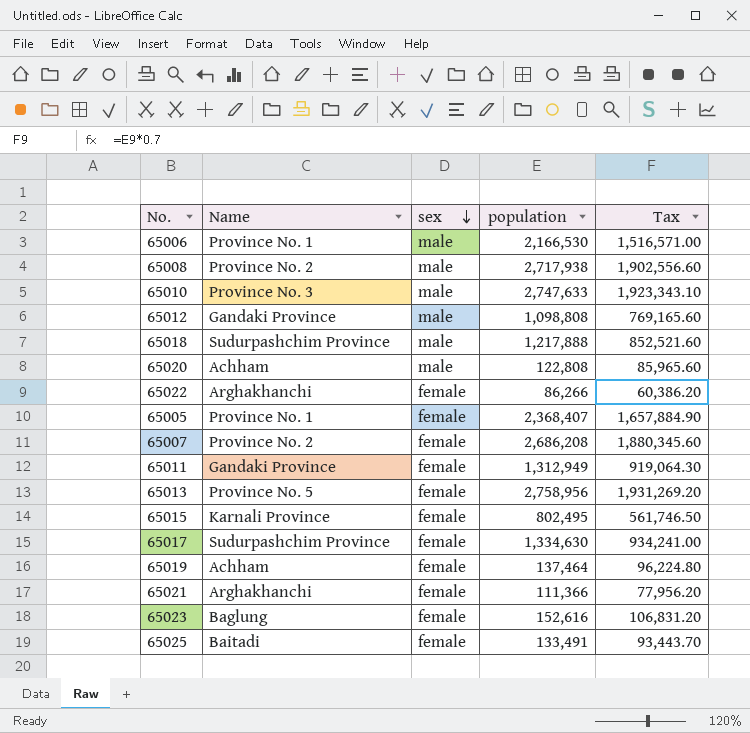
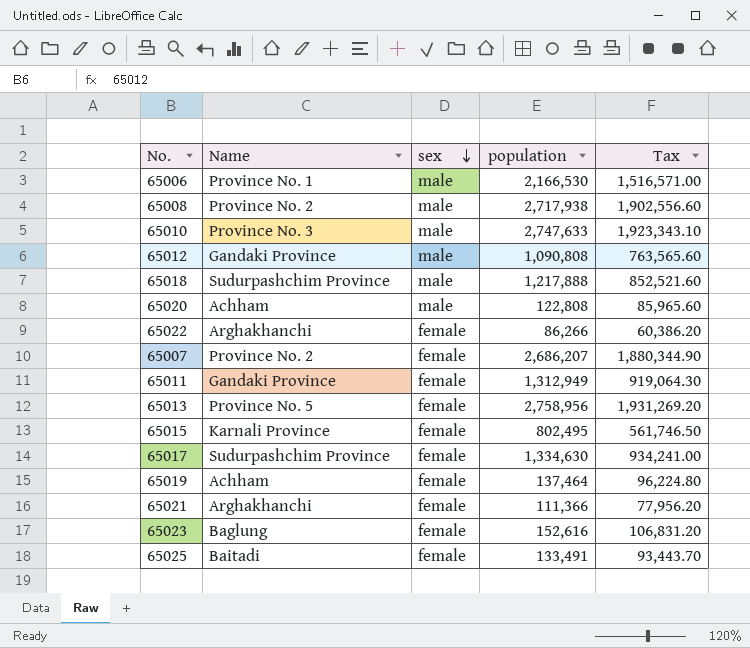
row 65005: Province No. 1 | female | 2,368,407 | 1,657,884.90 -> none
65012 | population: 1,098,808 -> 1,090,808
65012 | Tax: 769,165.60 -> 763,565.60
65007 | population: 2,686,208 -> 2,686,207
65007 | Tax: 1,880,345.60 -> 1,880,344.90

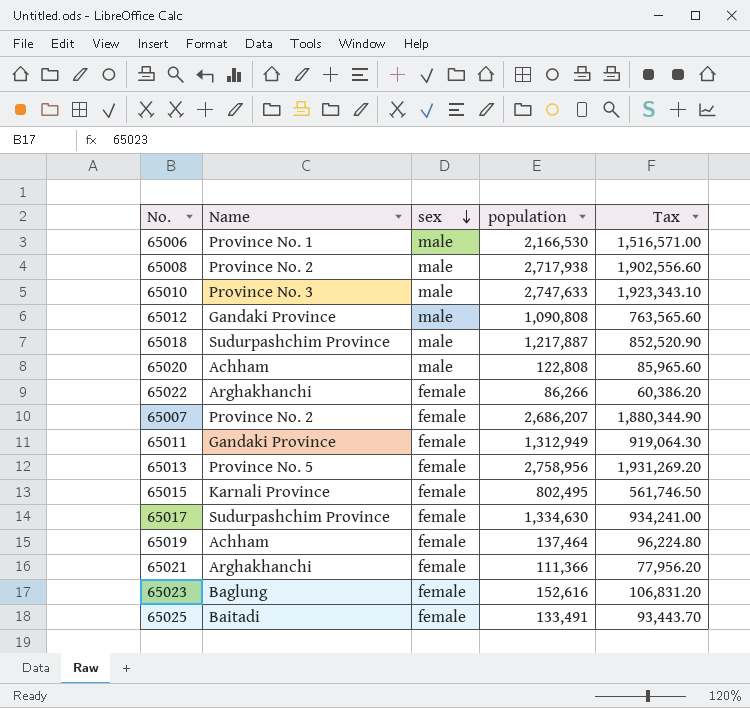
65018 | population: 1,217,888 -> 1,217,887
65018 | Tax: 852,521.60 -> 852,520.90

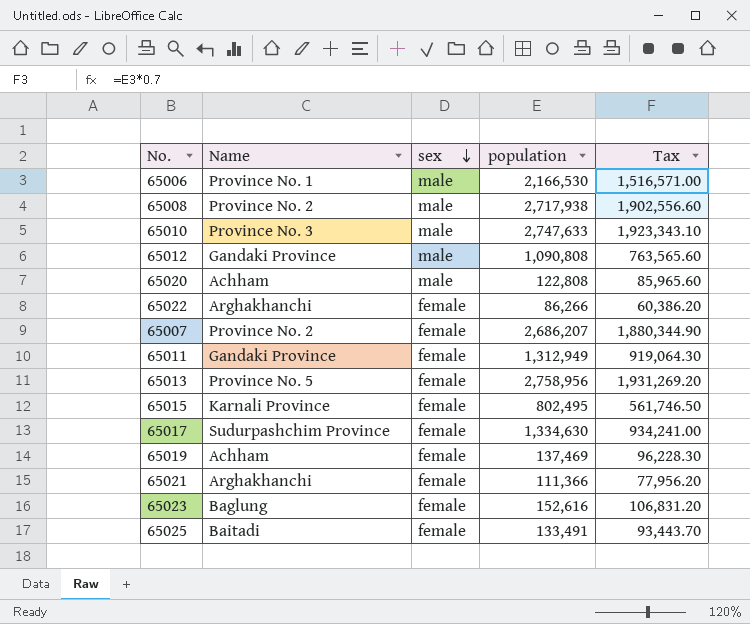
row 65018: Sudurpashchim Province | male | 1,217,887 | 852,520.90 -> none
65019 | population: 137,464 -> 137,469
65019 | Tax: 96,224.80 -> 96,228.30

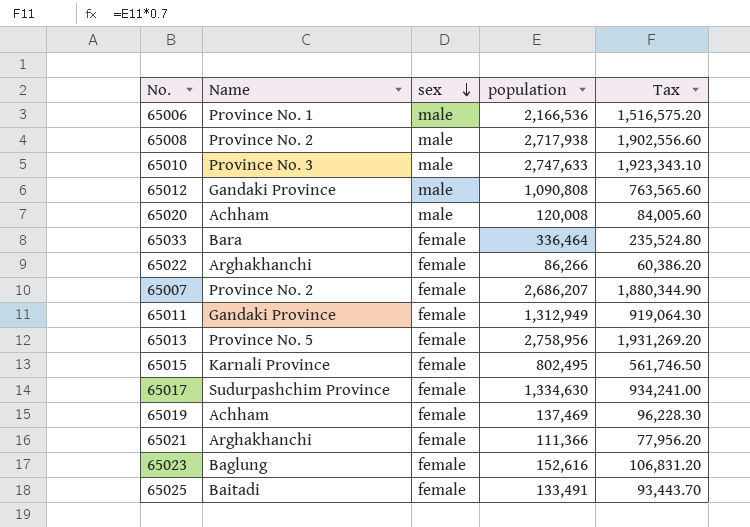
65006 | population: 2,166,530 -> 2,166,536
65006 | Tax: 1,516,571.00 -> 1,516,575.20
65020 | population: 122,808 -> 120,008
65020 | Tax: 85,965.60 -> 84,005.60
row 65033: none -> Bara | female | 336,464 | 235,524.80

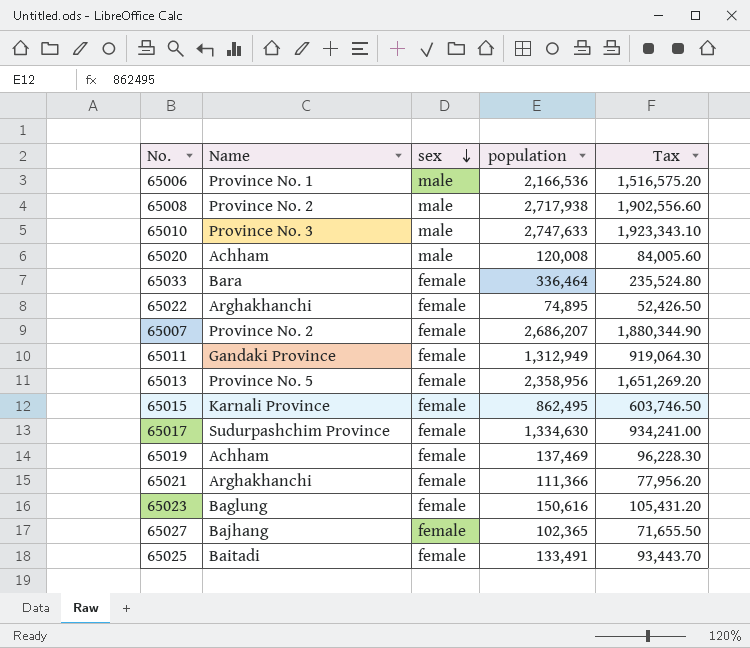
row 65012: Gandaki Province | male | 1,090,808 | 763,565.60 -> none
65022 | population: 86,266 -> 74,895
65022 | Tax: 60,386.20 -> 52,426.50
65013 | population: 2,758,956 -> 2,358,956
65013 | Tax: 1,931,269.20 -> 1,651,269.20
65015 | population: 802,495 -> 862,495
65015 | Tax: 561,746.50 -> 603,746.50
65023 | population: 152,616 -> 150,616
65023 | Tax: 106,831.20 -> 105,431.20
row 65027: none -> Bajhang | female | 102,365 | 71,655.50

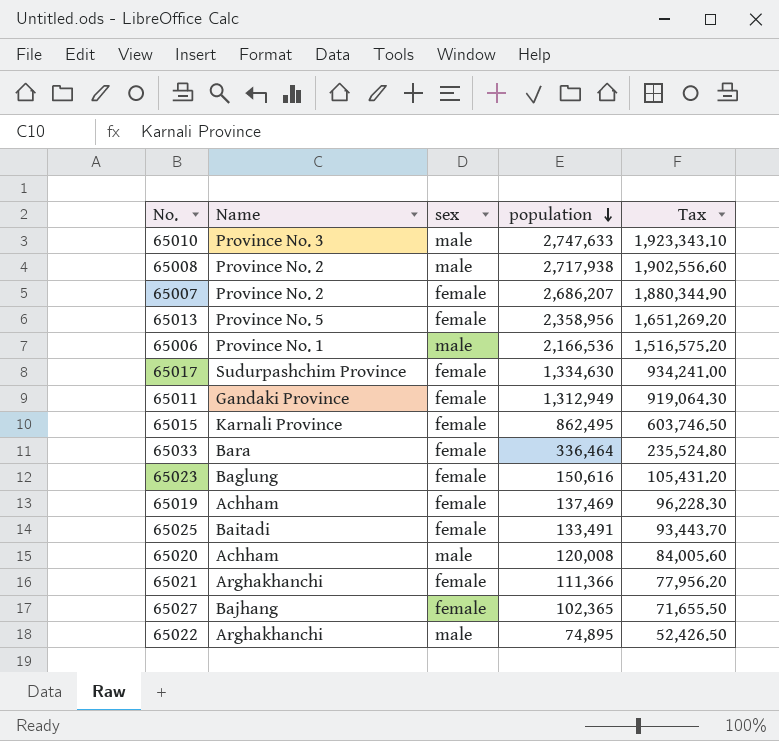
row order: sex descending -> population descending
65022 | sex: female -> male

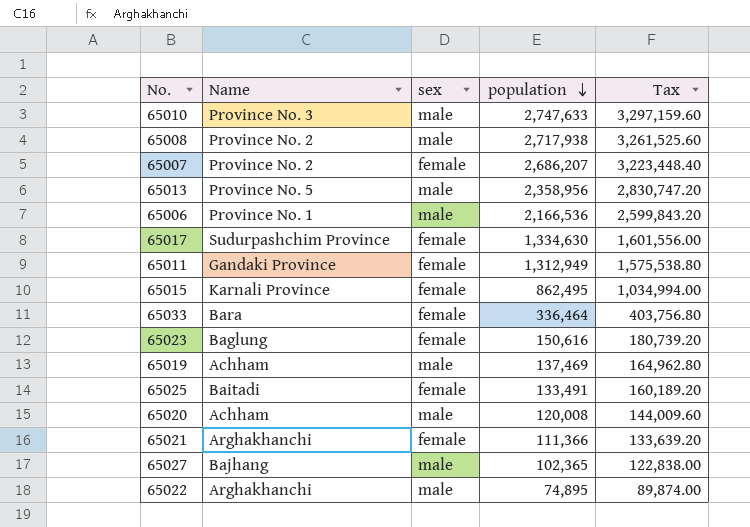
column Tax | formula: [population] * 0.7 -> [population] * 1.2
65013 | sex: female -> male
65019 | sex: female -> male
65027 | sex: female -> male

